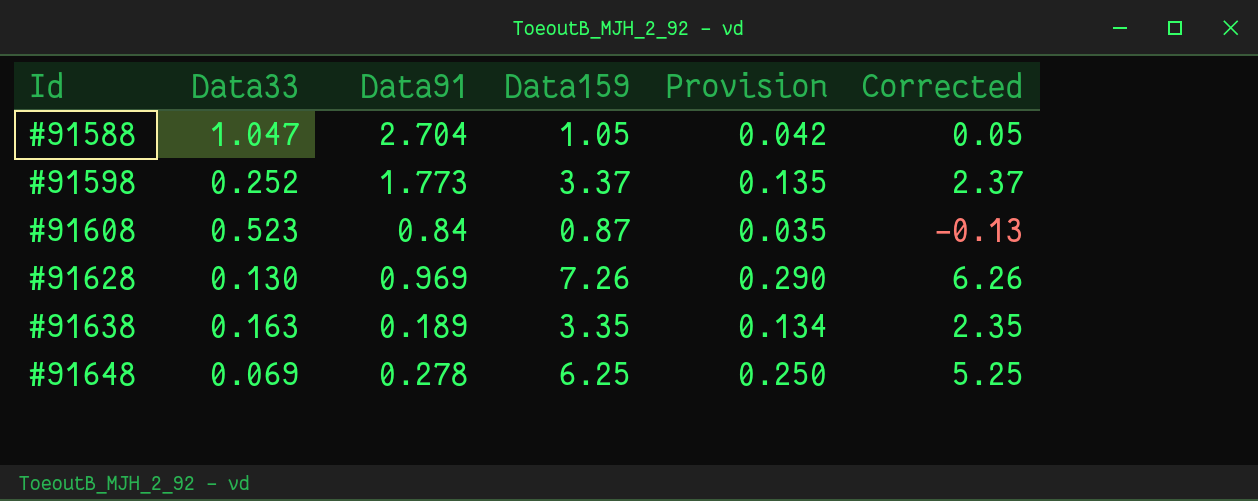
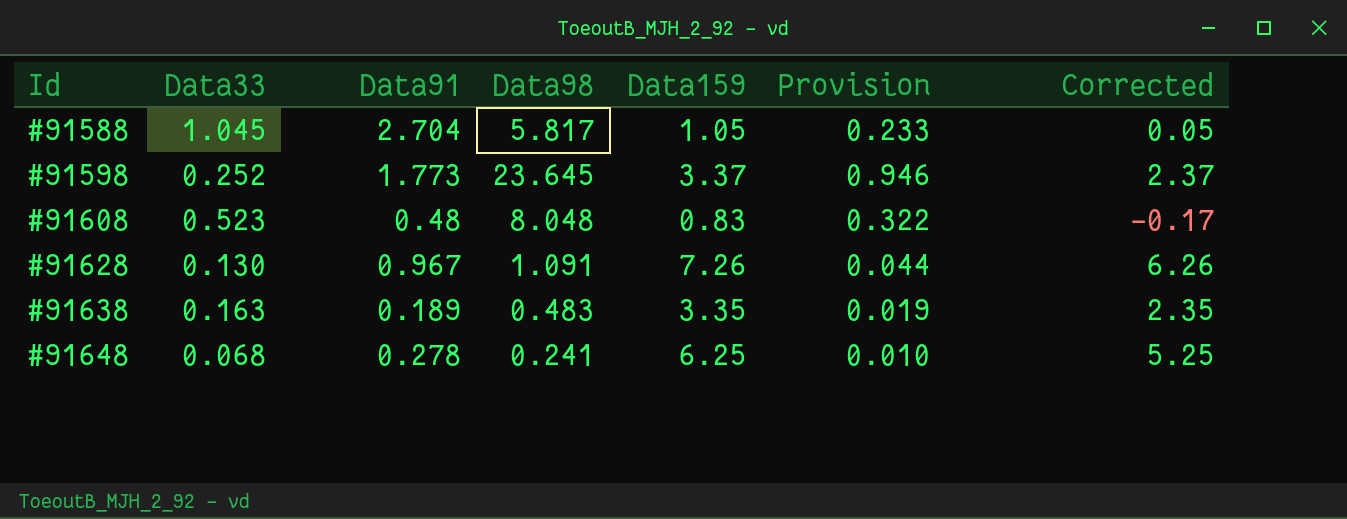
column Data98 | position: none -> 4
column Provision | formula: [Data159] * 0.04 -> [Data98] * 0.04
#91588 | Data33: 1.047 -> 1.045
#91608 | Data91: 0.84 -> 0.48
#91608 | Data159: 0.87 -> 0.83
#91608 | Corrected: -0.13 -> -0.17
#91628 | Data91: 0.969 -> 0.967
#91648 | Data33: 0.069 -> 0.068

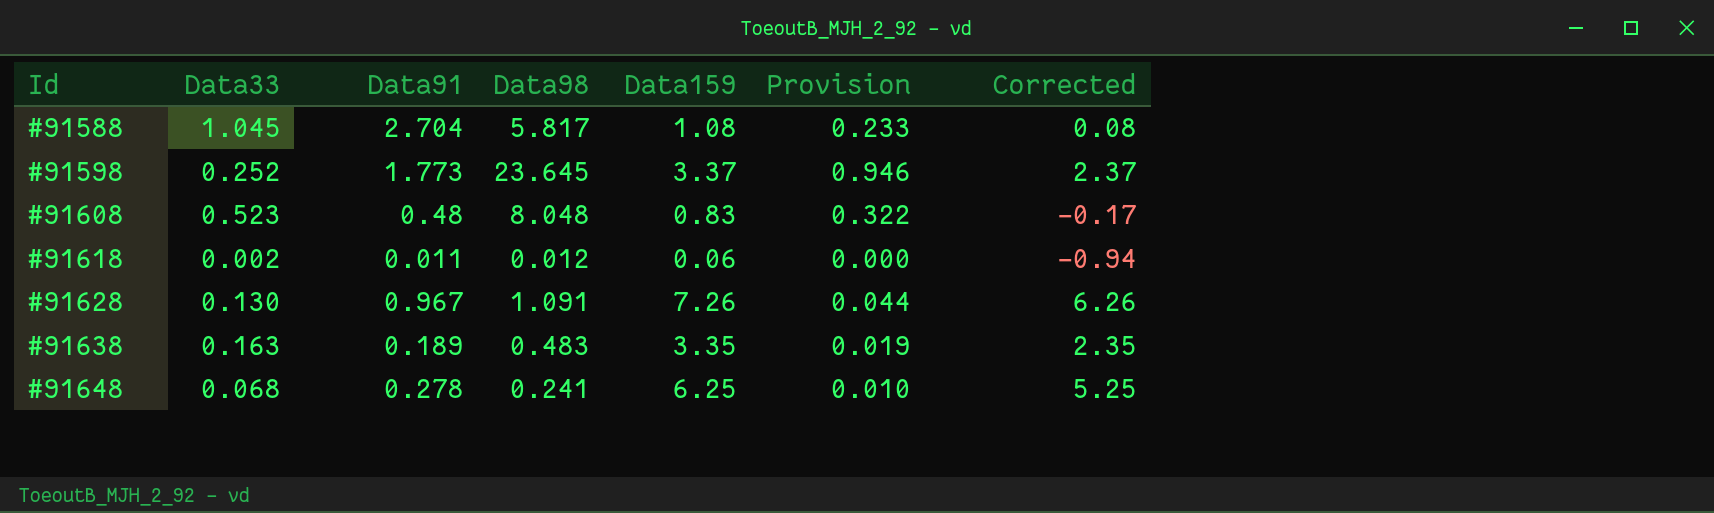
#91588 | Data159: 1.05 -> 1.08
#91588 | Corrected: 0.05 -> 0.08
row #91618: none -> 0.002 | 0.011 | 0.012 | 0.06 | 0.000 | -0.94

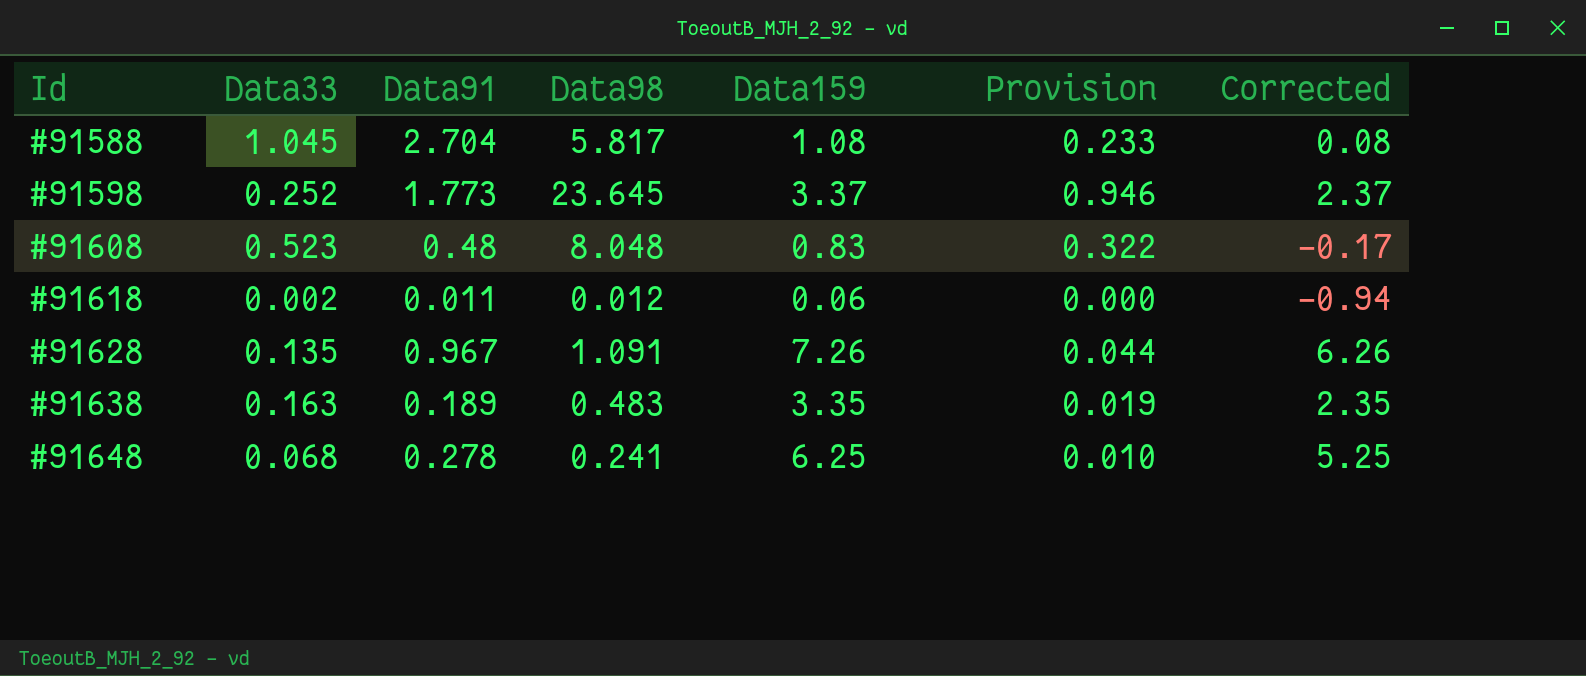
#91628 | Data33: 0.130 -> 0.135

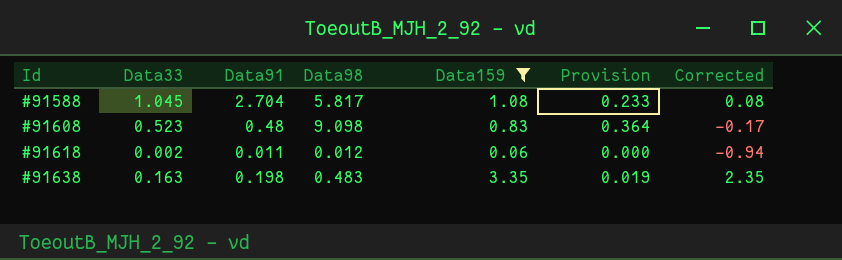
filter: none -> Data159 <= 3.35
#91608 | Data98: 8.048 -> 9.098
#91608 | Provision: 0.322 -> 0.364
#91638 | Data91: 0.189 -> 0.198

